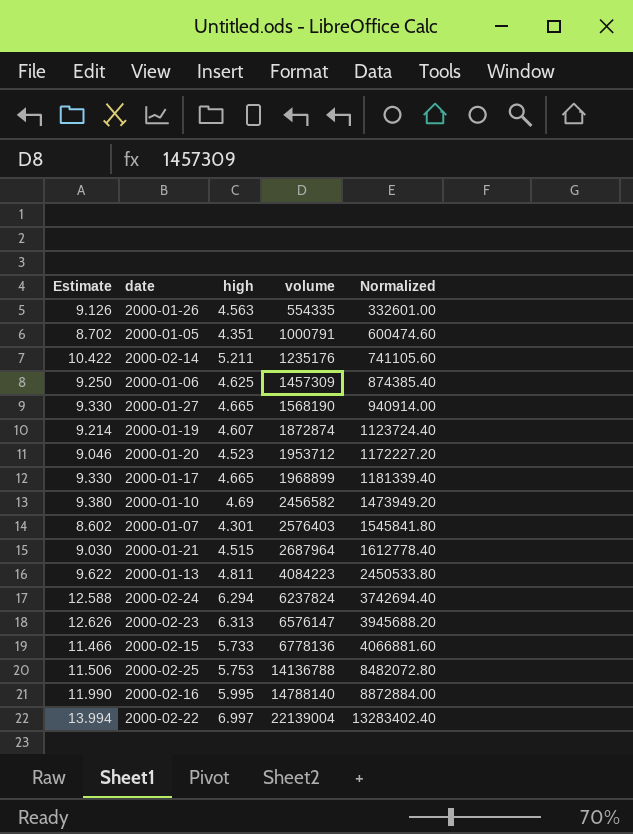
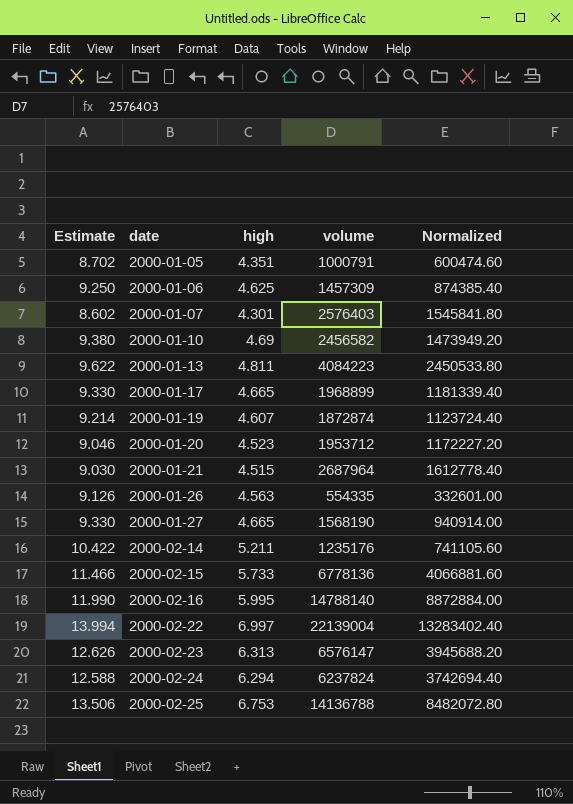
row order: volume ascending -> date ascending
2000-02-25 | Estimate: 11.506 -> 13.506
2000-02-25 | high: 5.753 -> 6.753

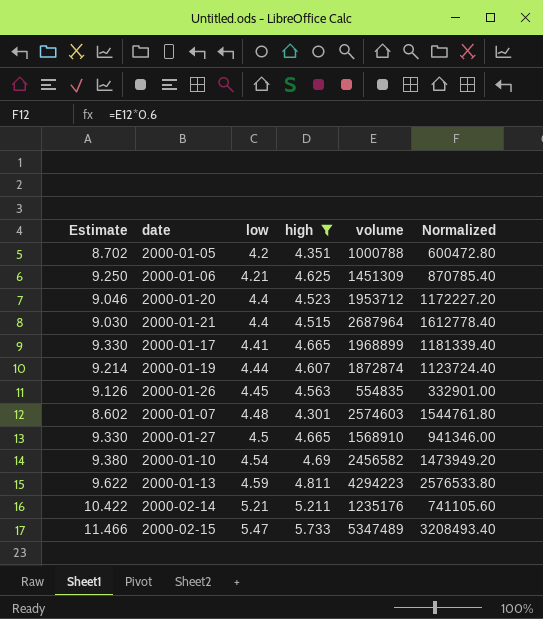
filter: none -> high <= 5.733
row order: date ascending -> low ascending
column low | position: none -> 3
2000-01-05 | volume: 1000791 -> 1000788
2000-01-05 | Normalized: 600474.60 -> 600472.80
2000-01-06 | volume: 1457309 -> 1451309
2000-01-06 | Normalized: 874385.40 -> 870785.40
2000-01-26 | volume: 554335 -> 554835
2000-01-26 | Normalized: 332601.00 -> 332901.00
2000-01-07 | volume: 2576403 -> 2574603
2000-01-07 | Normalized: 1545841.80 -> 1544761.80
2000-01-27 | volume: 1568190 -> 1568910
2000-01-27 | Normalized: 940914.00 -> 941346.00
2000-01-13 | volume: 4084223 -> 4294223
2000-01-13 | Normalized: 2450533.80 -> 2576533.80
2000-02-15 | volume: 6778136 -> 5347489
2000-02-15 | Normalized: 4066881.60 -> 3208493.40

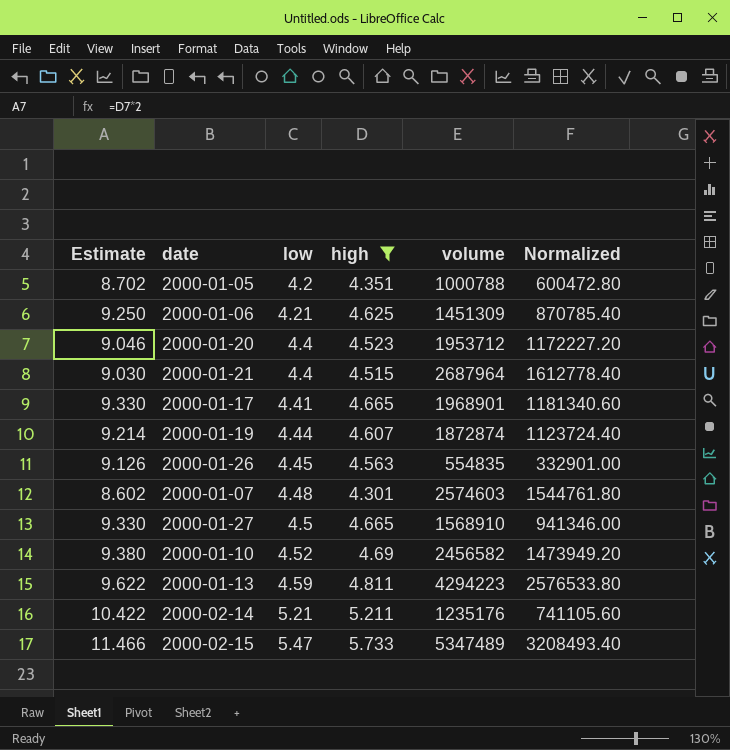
2000-01-17 | volume: 1968899 -> 1968901
2000-01-17 | Normalized: 1181339.40 -> 1181340.60
2000-01-10 | low: 4.54 -> 4.52

